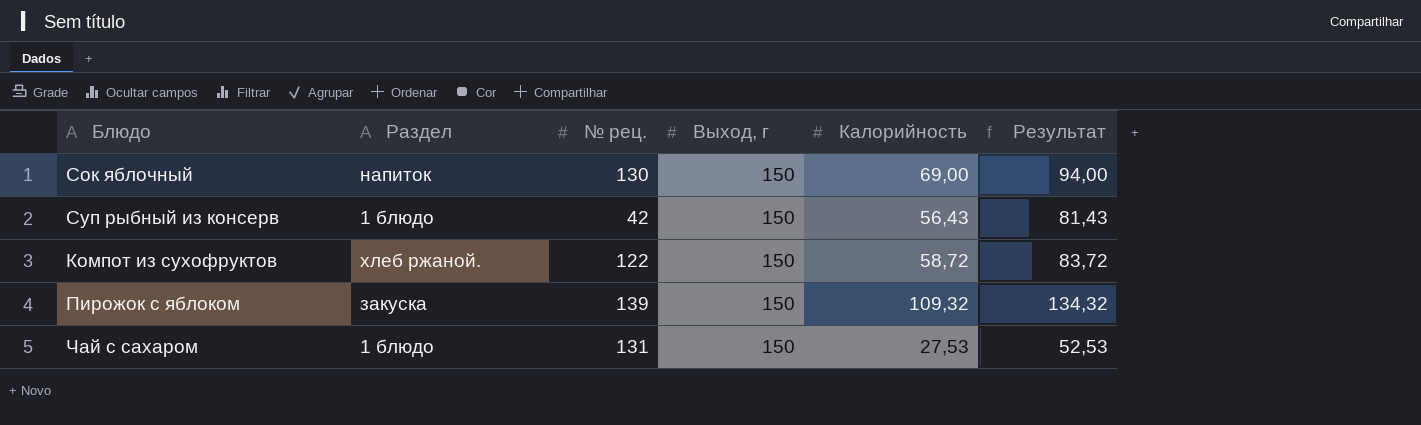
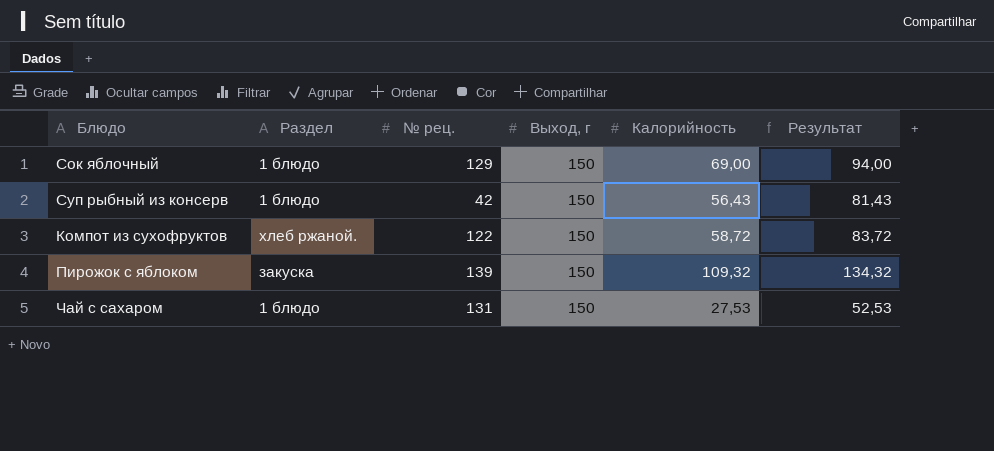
Сок яблочный | Раздел: напиток -> 1 блюдо
Сок яблочный | № рец.: 130 -> 129

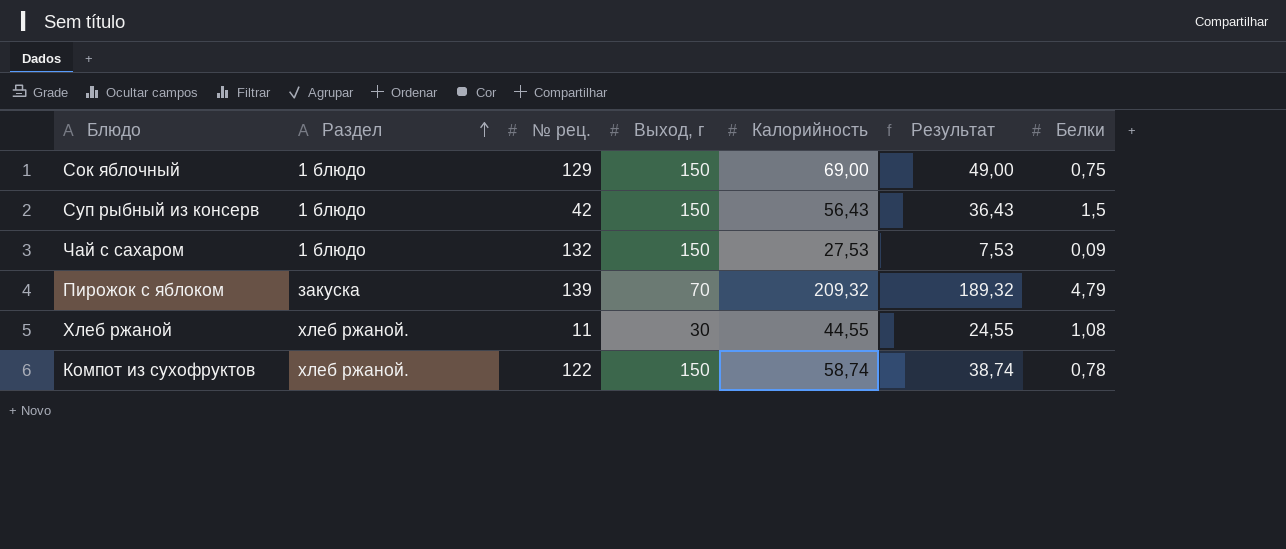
row order: none -> Раздел ascending
column Результат | formula: [Калорийность] + 25 -> [Калорийность] - 20
column Белки | position: none -> 7
Чай с сахаром | № рец.: 131 -> 132
Пирожок с яблоком | Выход, г: 150 -> 70
Пирожок с яблоком | Калорийность: 109,32 -> 209,32
row Хлеб ржаной: none -> хлеб ржаной. | 11 | 30 | 44,55 | 24,55 | 1,08
Компот из сухофруктов | Калорийность: 58,72 -> 58,74

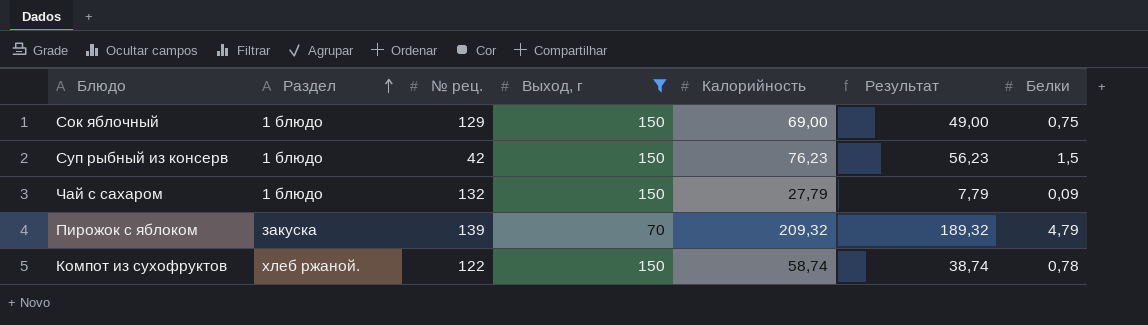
filter: none -> Выход, г != 30
Суп рыбный из консерв | Калорийность: 56,43 -> 76,23
Суп рыбный из консерв | Результат: 36,43 -> 56,23
Чай с сахаром | Калорийность: 27,53 -> 27,79
Чай с сахаром | Результат: 7,53 -> 7,79

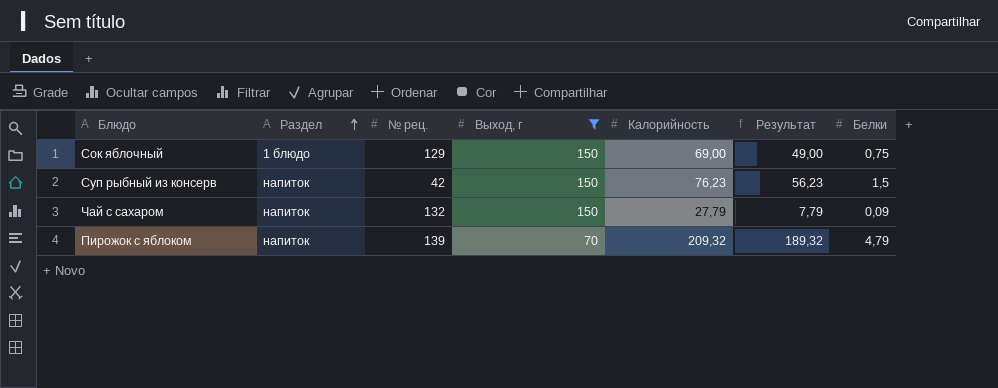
row Компот из сухофруктов: хлеб ржаной. | 122 | 150 | 58,74 | 38,74 | 0,78 -> none
Суп рыбный из консерв | Раздел: 1 блюдо -> напиток
Чай с сахаром | Раздел: 1 блюдо -> напиток
Пирожок с яблоком | Раздел: закуска -> напиток

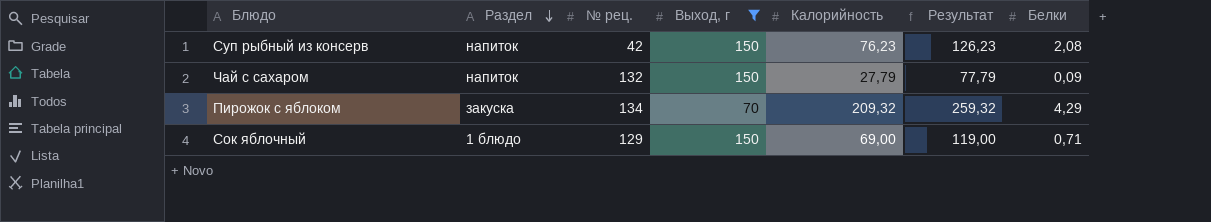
row order: Раздел ascending -> Раздел descending
column Результат | formula: [Калорийность] - 20 -> [Калорийность] + 50
Суп рыбный из консерв | Белки: 1,5 -> 2,08
Пирожок с яблоком | Раздел: напиток -> закуска
Пирожок с яблоком | № рец.: 139 -> 134
Пирожок с яблоком | Белки: 4,79 -> 4,29
Сок яблочный | Белки: 0,75 -> 0,71

